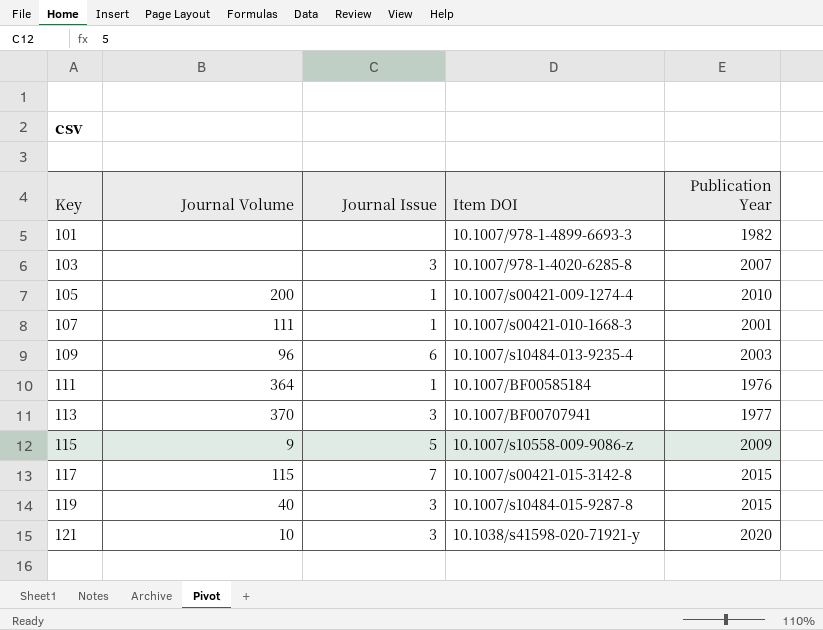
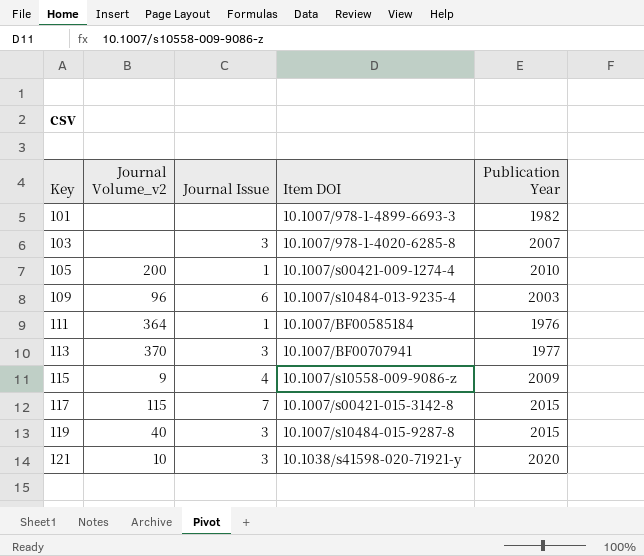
column name: Journal Volume -> Journal Volume_v2
row 107: 111 | 1 | 10.1007/s00421-010-1668-3 | 2001 -> none
115 | Journal Issue: 5 -> 4

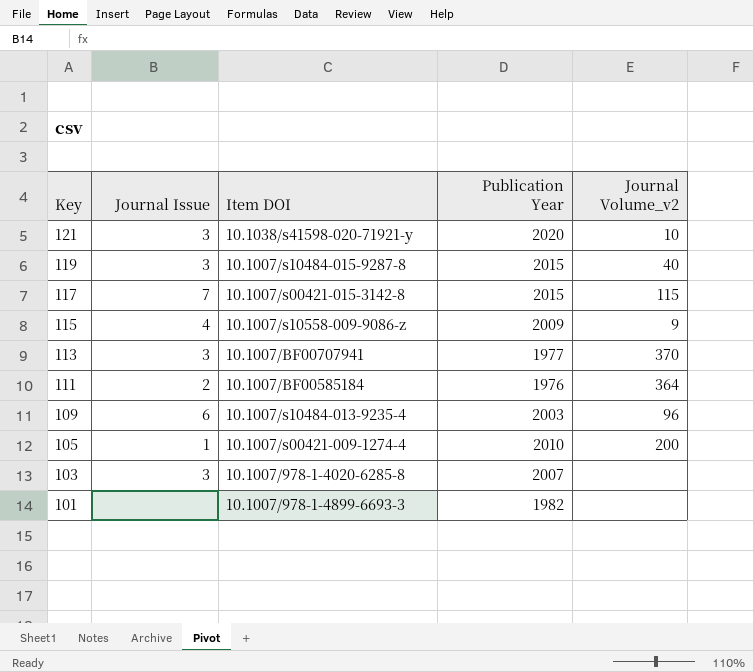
row order: Key ascending -> Key descending
column Journal Volume_v2 | position: 2 -> 5
111 | Journal Issue: 1 -> 2

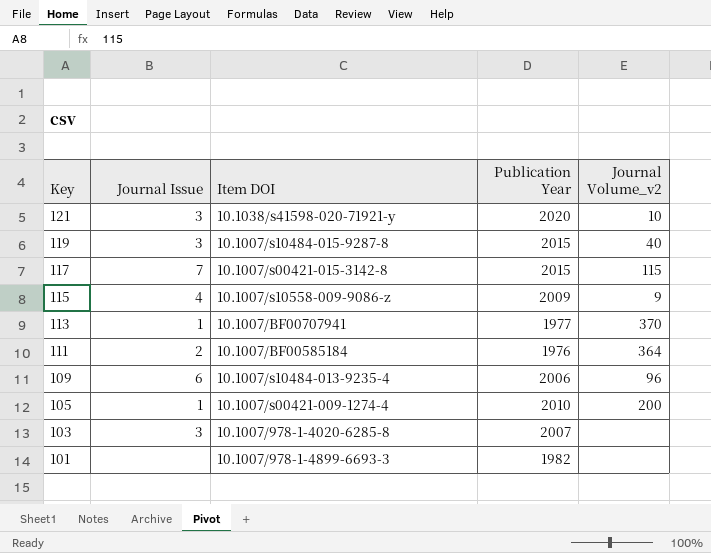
113 | Journal Issue: 3 -> 1
109 | Publication Year: 2003 -> 2006

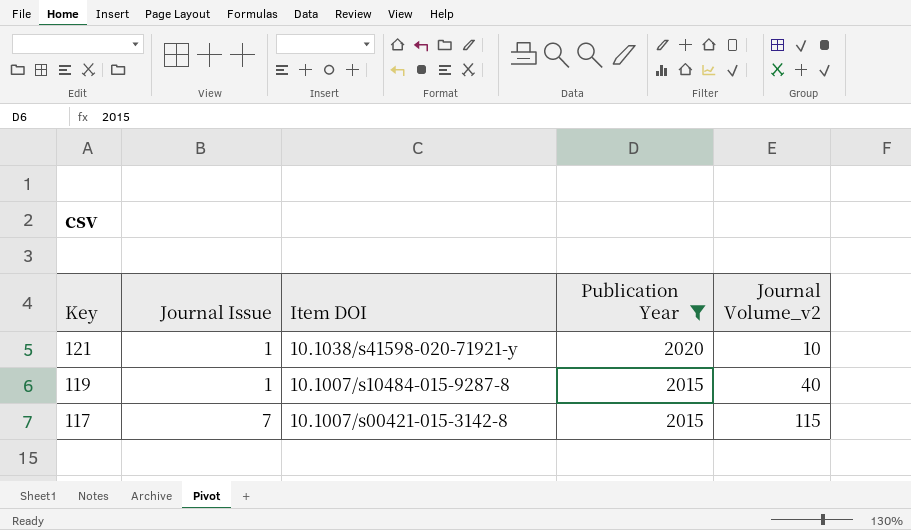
filter: none -> Publication Year >= 2015
121 | Journal Issue: 3 -> 1
119 | Journal Issue: 3 -> 1

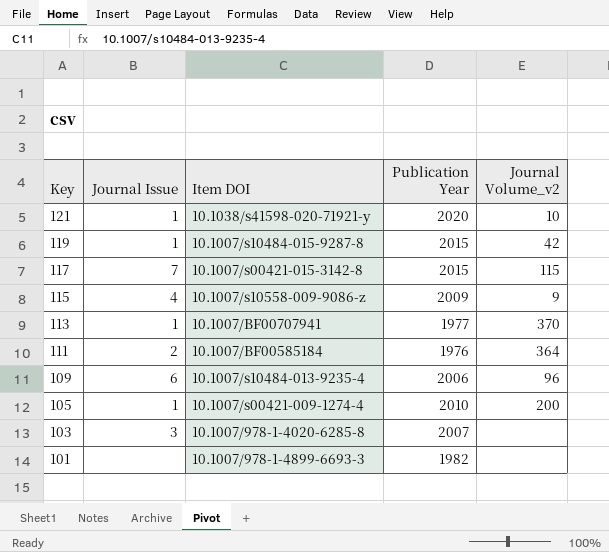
filter: Publication Year >= 2015 -> none
119 | Journal Volume_v2: 40 -> 42

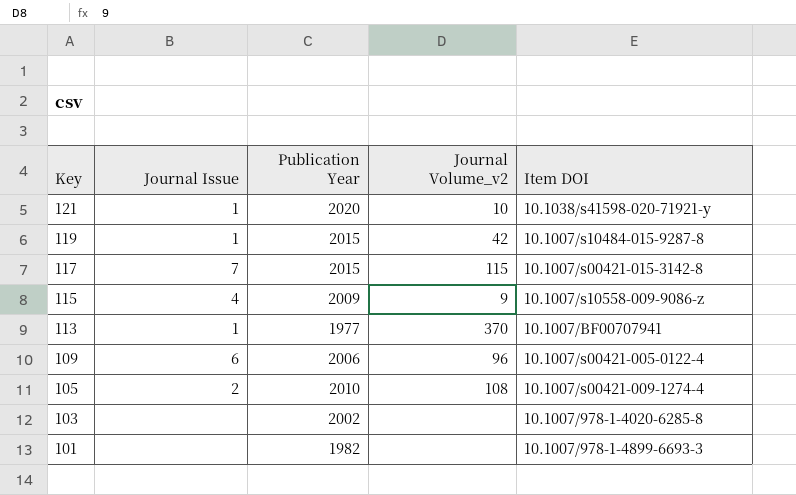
column Item DOI | position: 3 -> 5
row 111: 2 | 10.1007/BF00585184 | 1976 | 364 -> none
109 | Item DOI: 10.1007/s10484-013-9235-4 -> 10.1007/s00421-005-0122-4
105 | Journal Issue: 1 -> 2
105 | Journal Volume_v2: 200 -> 108
103 | Journal Issue: 3 -> none
103 | Publication Year: 2007 -> 2002

